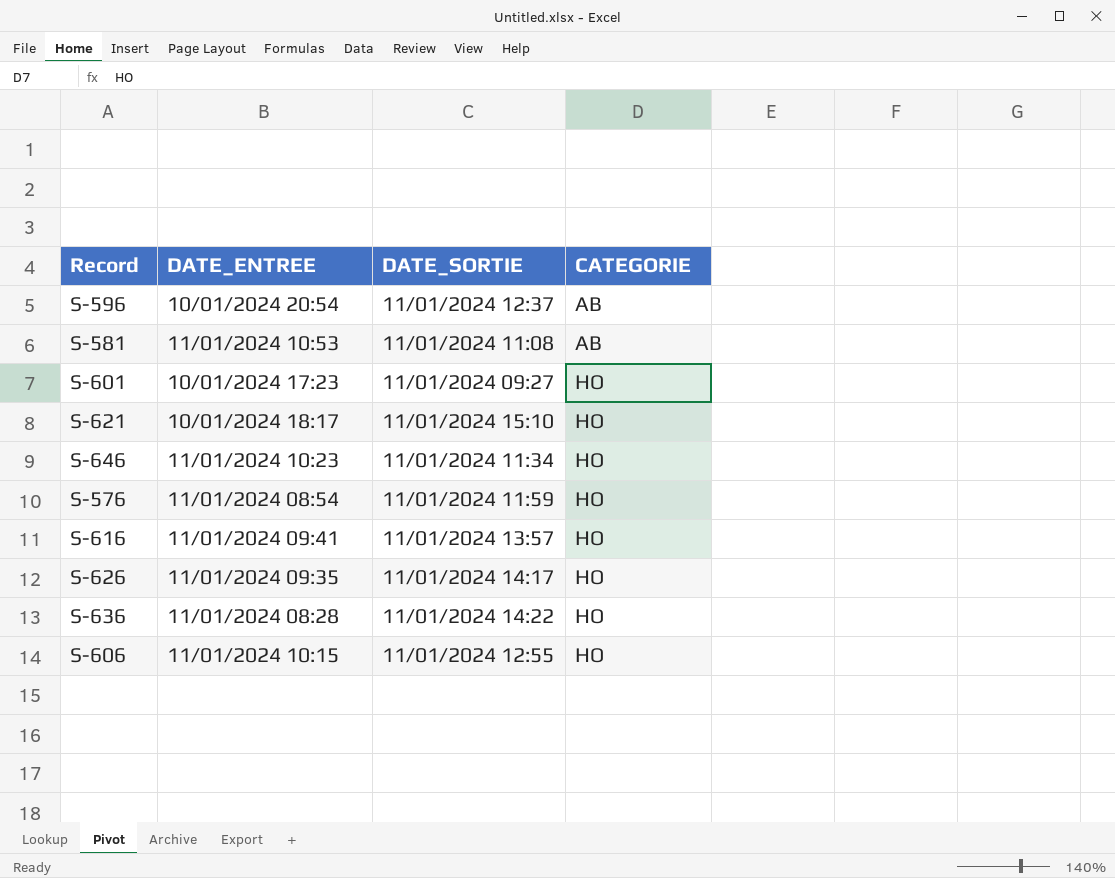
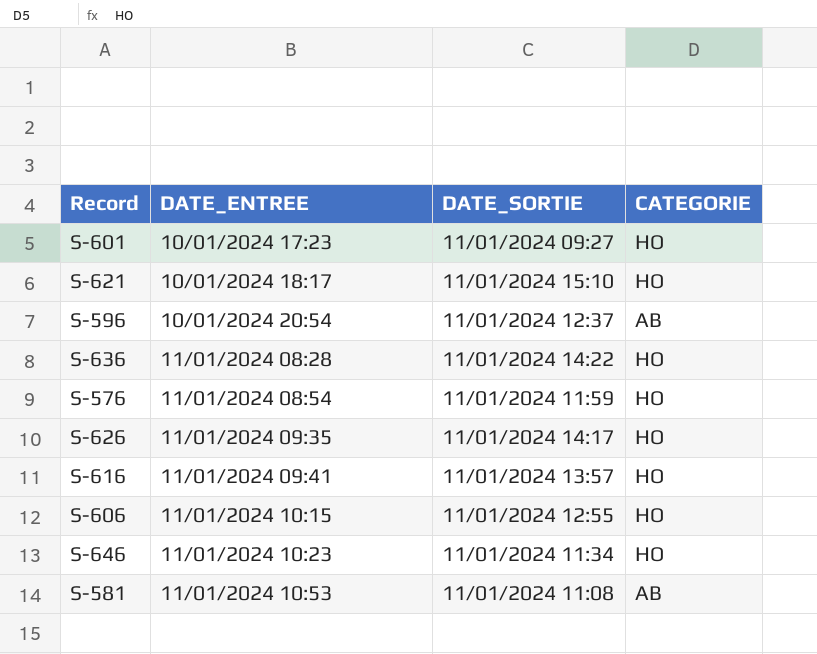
row order: CATEGORIE ascending -> DATE_ENTREE ascending

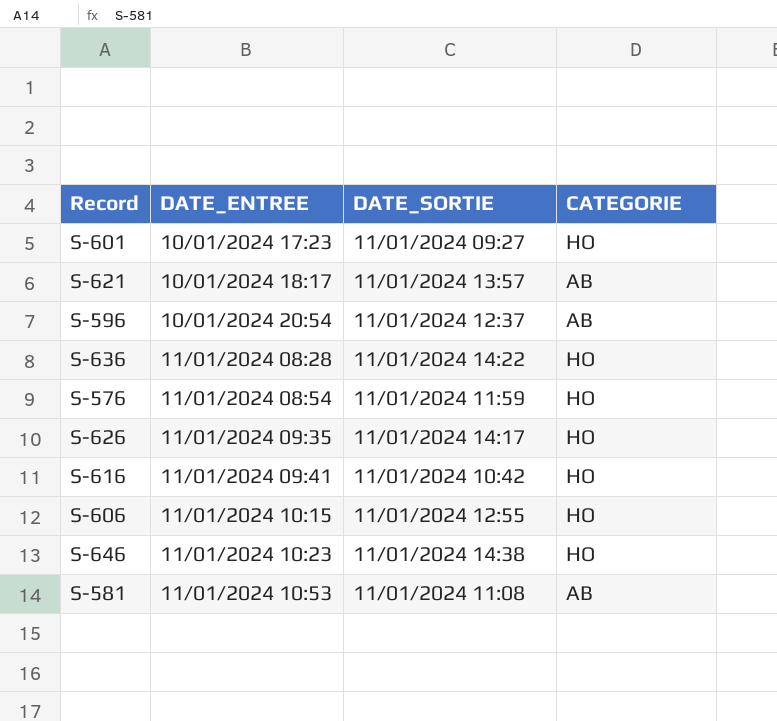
S-621 | DATE_SORTIE: 11/01/2024 15:10 -> 11/01/2024 13:57
S-621 | CATEGORIE: HO -> AB
S-616 | DATE_SORTIE: 11/01/2024 13:57 -> 11/01/2024 10:42
S-646 | DATE_SORTIE: 11/01/2024 11:34 -> 11/01/2024 14:38

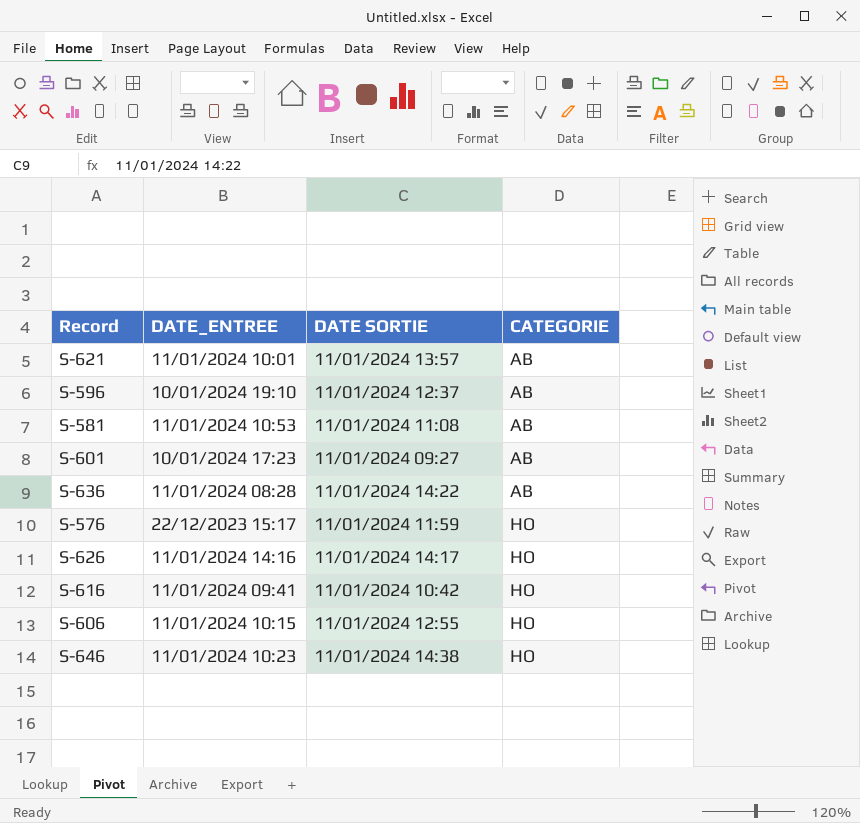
row order: DATE_ENTREE ascending -> CATEGORIE ascending
column name: DATE_SORTIE -> DATE SORTIE
S-621 | DATE_ENTREE: 10/01/2024 18:17 -> 11/01/2024 10:01
S-596 | DATE_ENTREE: 10/01/2024 20:54 -> 10/01/2024 19:10
S-601 | CATEGORIE: HO -> AB
S-636 | CATEGORIE: HO -> AB
S-576 | DATE_ENTREE: 11/01/2024 08:54 -> 22/12/2023 15:17
S-626 | DATE_ENTREE: 11/01/2024 09:35 -> 11/01/2024 14:16

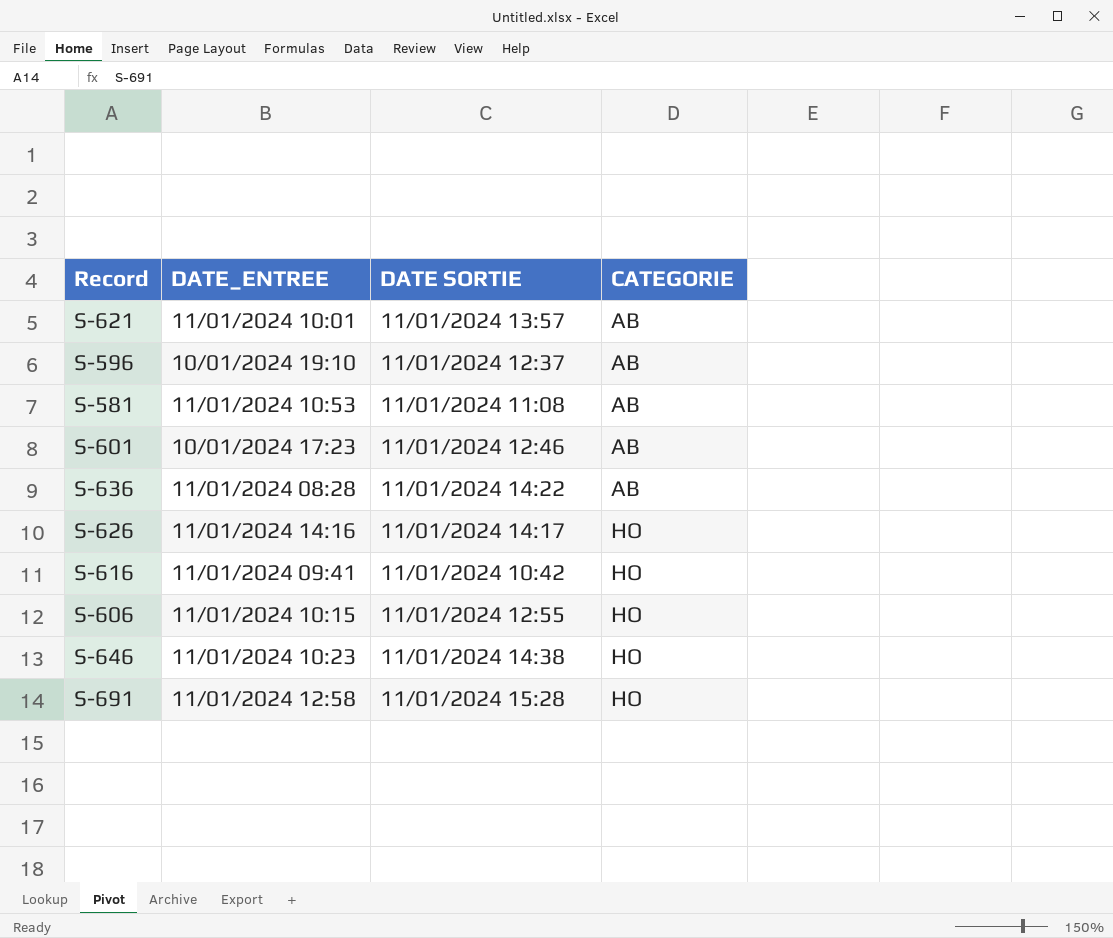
row S-576: 22/12/2023 15:17 | 11/01/2024 11:59 | HO -> none
S-601 | DATE SORTIE: 11/01/2024 09:27 -> 11/01/2024 12:46
row S-691: none -> 11/01/2024 12:58 | 11/01/2024 15:28 | HO

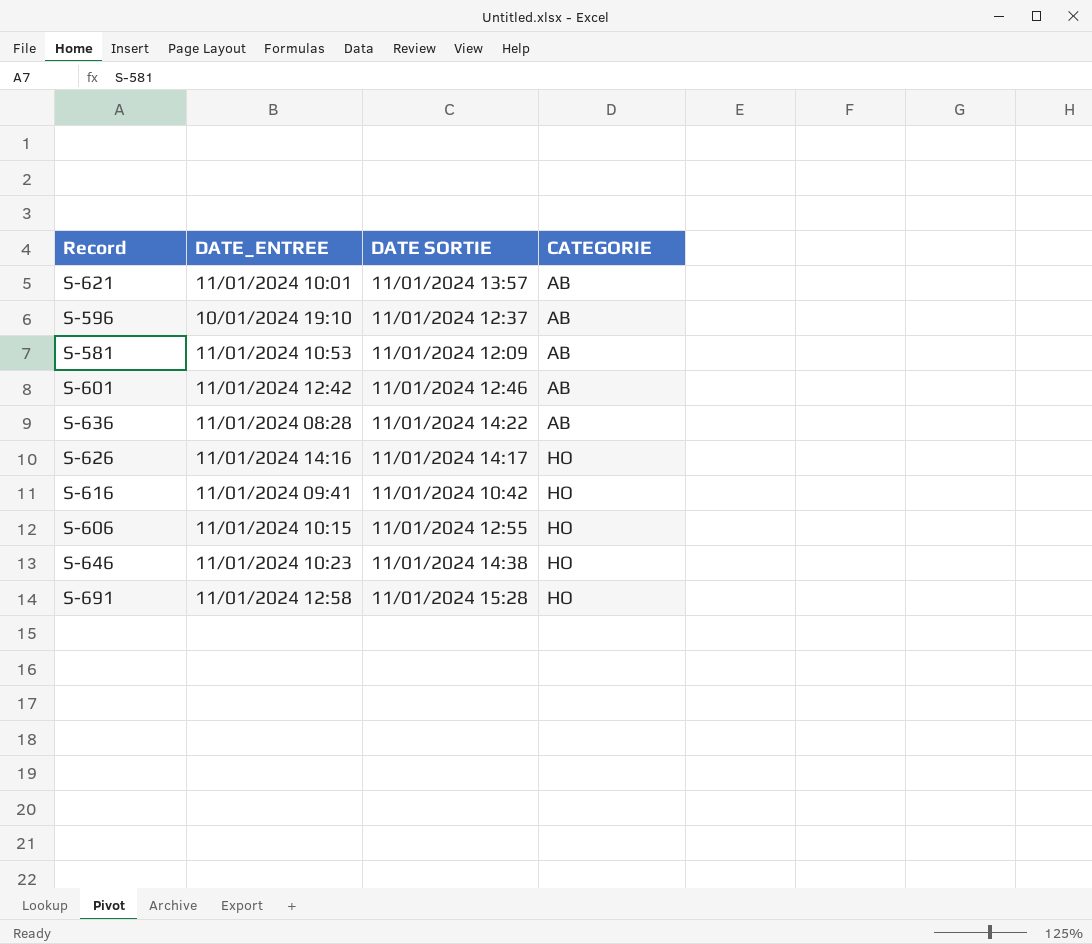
S-581 | DATE SORTIE: 11/01/2024 11:08 -> 11/01/2024 12:09
S-601 | DATE_ENTREE: 10/01/2024 17:23 -> 11/01/2024 12:42

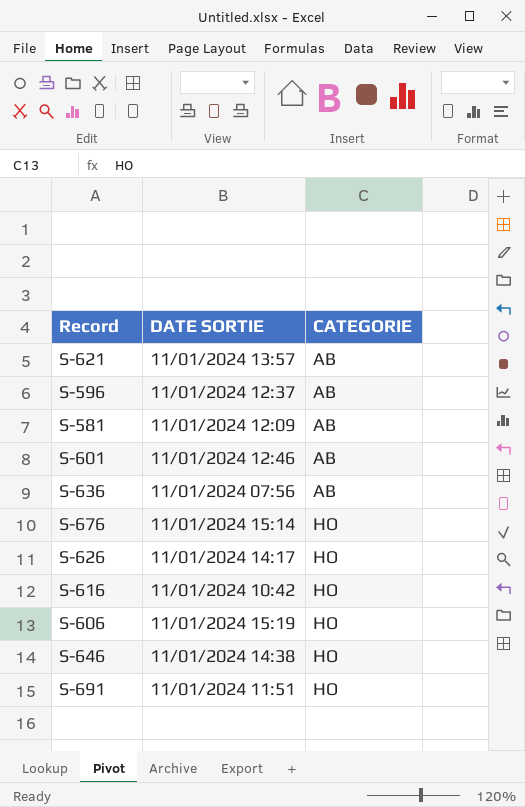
column DATE_ENTREE | position: 2 -> none
S-636 | DATE SORTIE: 11/01/2024 14:22 -> 11/01/2024 07:56
row S-676: none -> 11/01/2024 15:14 | HO
S-606 | DATE SORTIE: 11/01/2024 12:55 -> 11/01/2024 15:19
S-691 | DATE SORTIE: 11/01/2024 15:28 -> 11/01/2024 11:51

